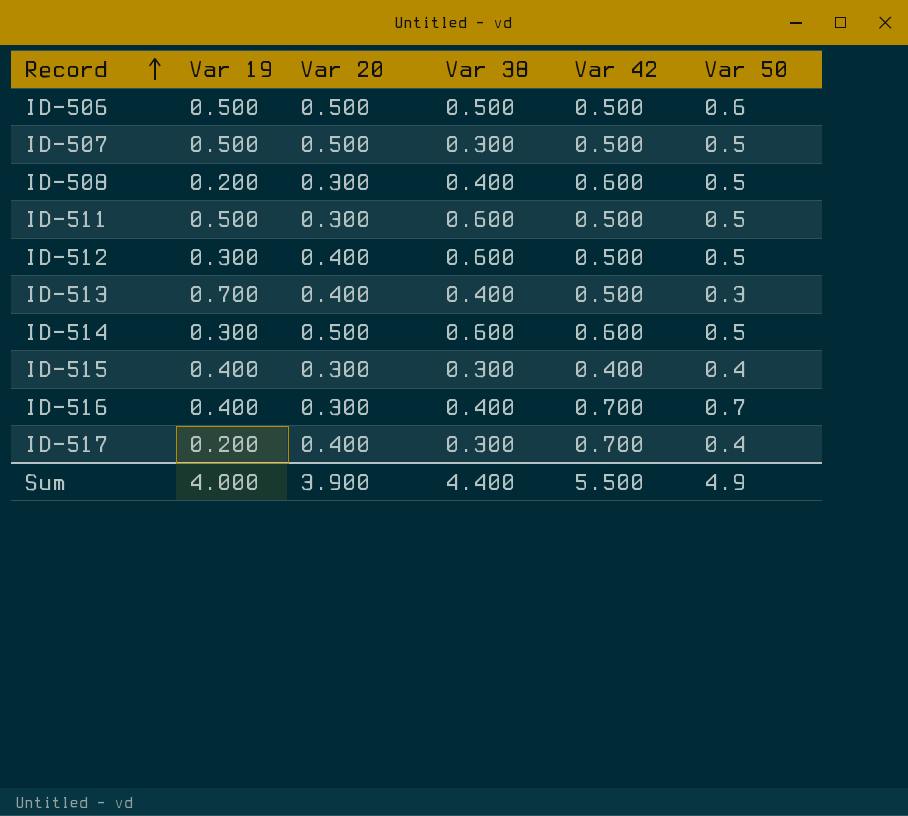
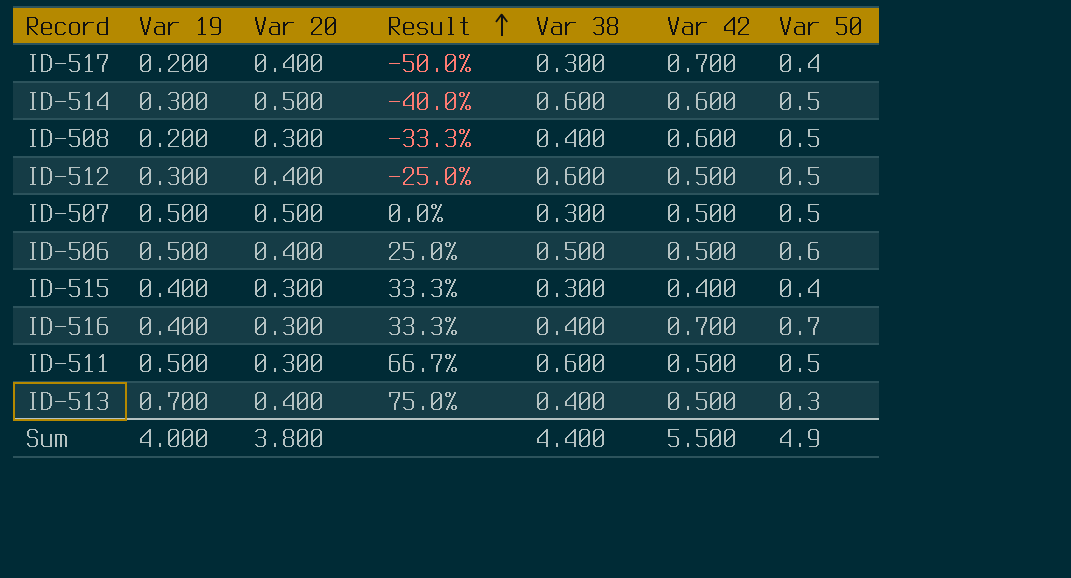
row order: Record ascending -> Result ascending
column Result | formula: none -> ([Var 19] - [Var 20]) / [Var 20]
ID-506 | Var 20: 0.500 -> 0.400
Sum | Var 20: 3.900 -> 3.800

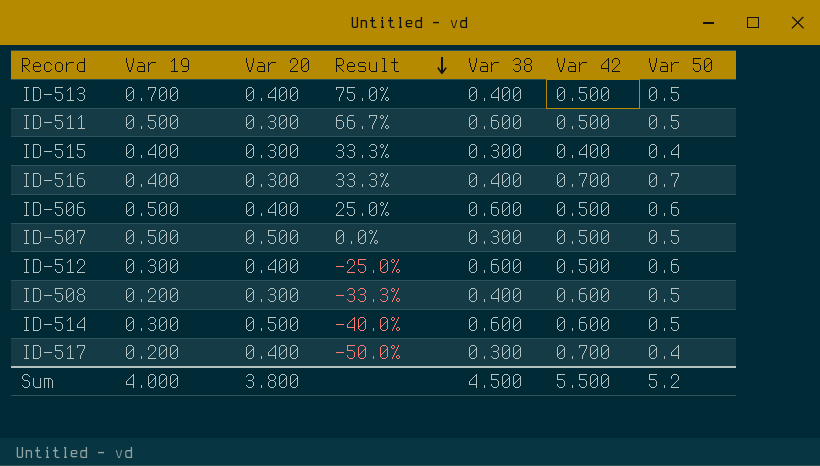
row order: Result ascending -> Result descending
ID-513 | Var 50: 0.3 -> 0.5
ID-506 | Var 38: 0.500 -> 0.600
ID-512 | Var 50: 0.5 -> 0.6
Sum | Var 38: 4.400 -> 4.500
Sum | Var 50: 4.9 -> 5.2

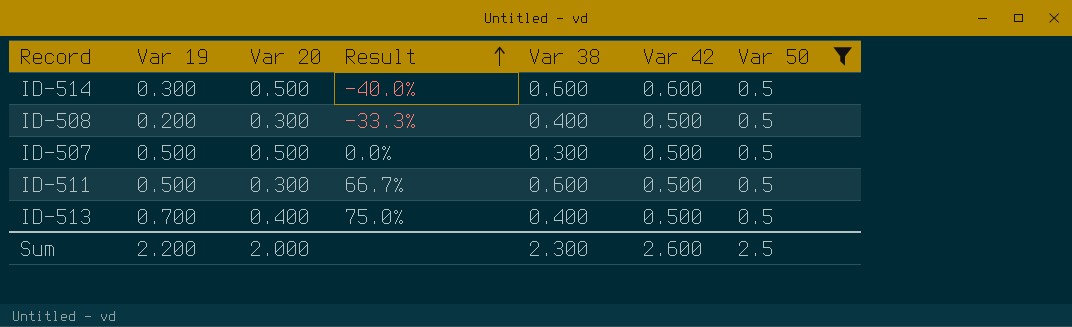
filter: none -> Var 50 = 0.5
row order: Result descending -> Result ascending
ID-508 | Var 42: 0.600 -> 0.500
Sum | Var 19: 4.000 -> 2.200
Sum | Var 20: 3.800 -> 2.000
Sum | Var 38: 4.500 -> 2.300
Sum | Var 42: 5.500 -> 2.600
Sum | Var 50: 5.2 -> 2.5

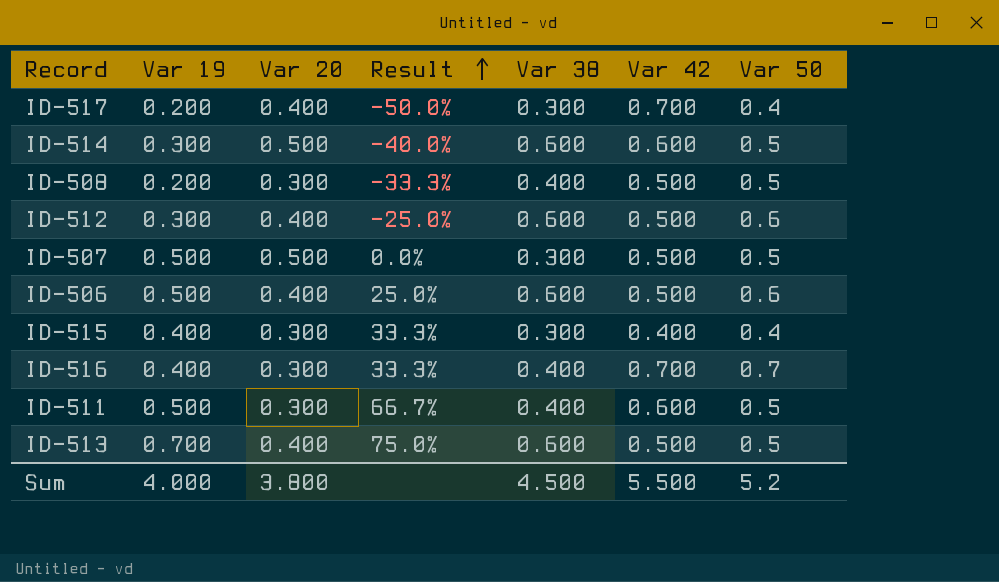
filter: Var 50 = 0.5 -> none
ID-511 | Var 38: 0.600 -> 0.400
ID-511 | Var 42: 0.500 -> 0.600
ID-513 | Var 38: 0.400 -> 0.600
Sum | Var 19: 2.200 -> 4.000
Sum | Var 20: 2.000 -> 3.800
Sum | Var 38: 2.300 -> 4.500
Sum | Var 42: 2.600 -> 5.500
Sum | Var 50: 2.5 -> 5.2

